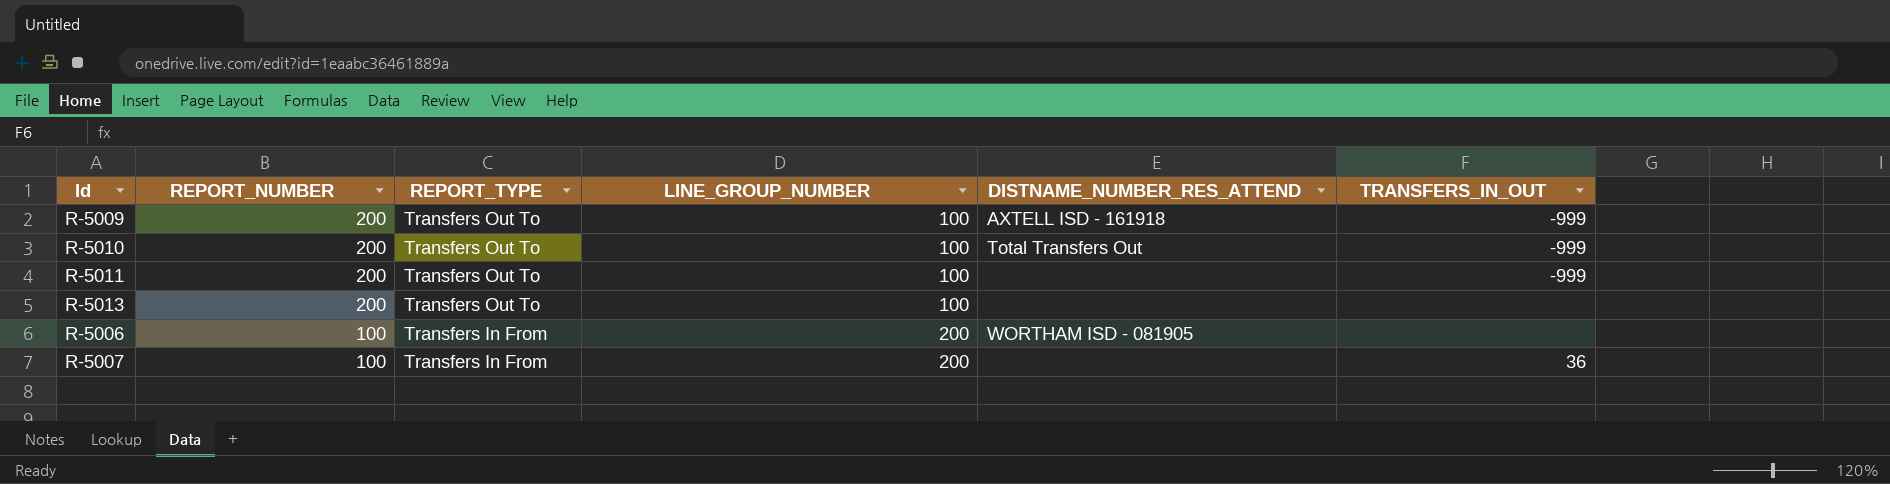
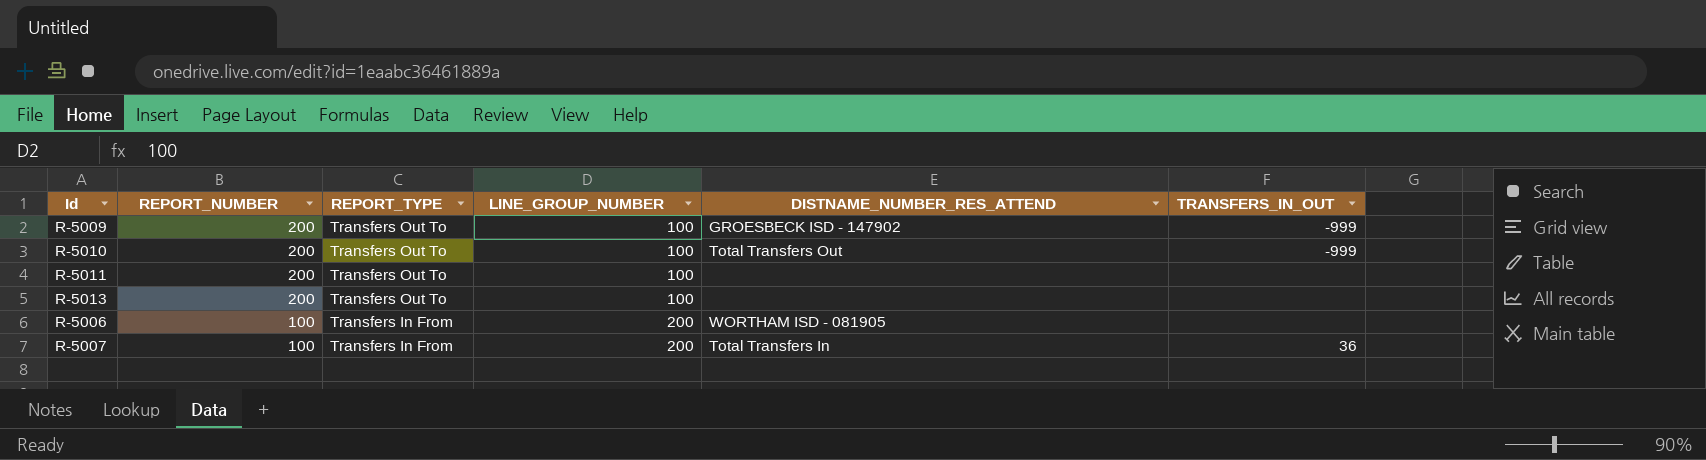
R-5009 | DISTNAME_NUMBER_RES_ATTEND: AXTELL ISD - 161918 -> GROESBECK ISD - 147902
R-5011 | TRANSFERS_IN_OUT: -999 -> none
R-5007 | DISTNAME_NUMBER_RES_ATTEND: none -> Total Transfers In

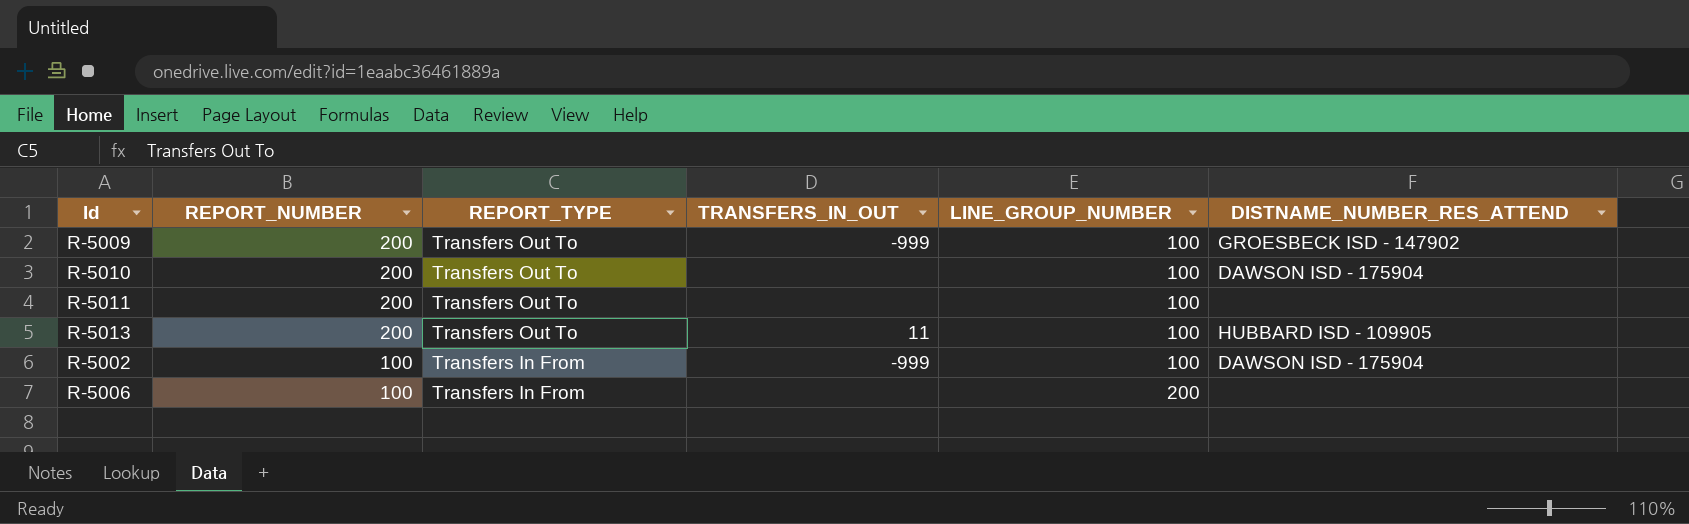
column TRANSFERS_IN_OUT | position: 6 -> 4
row R-5007: 100 | Transfers In From | 200 | Total Transfers In | 36 -> none
R-5010 | TRANSFERS_IN_OUT: -999 -> none
R-5010 | DISTNAME_NUMBER_RES_ATTEND: Total Transfers Out -> DAWSON ISD - 175904
R-5013 | TRANSFERS_IN_OUT: none -> 11
R-5013 | DISTNAME_NUMBER_RES_ATTEND: none -> HUBBARD ISD - 109905
row R-5002: none -> 100 | Transfers In From | -999 | 100 | DAWSON ISD - 175904
R-5006 | DISTNAME_NUMBER_RES_ATTEND: WORTHAM ISD - 081905 -> none

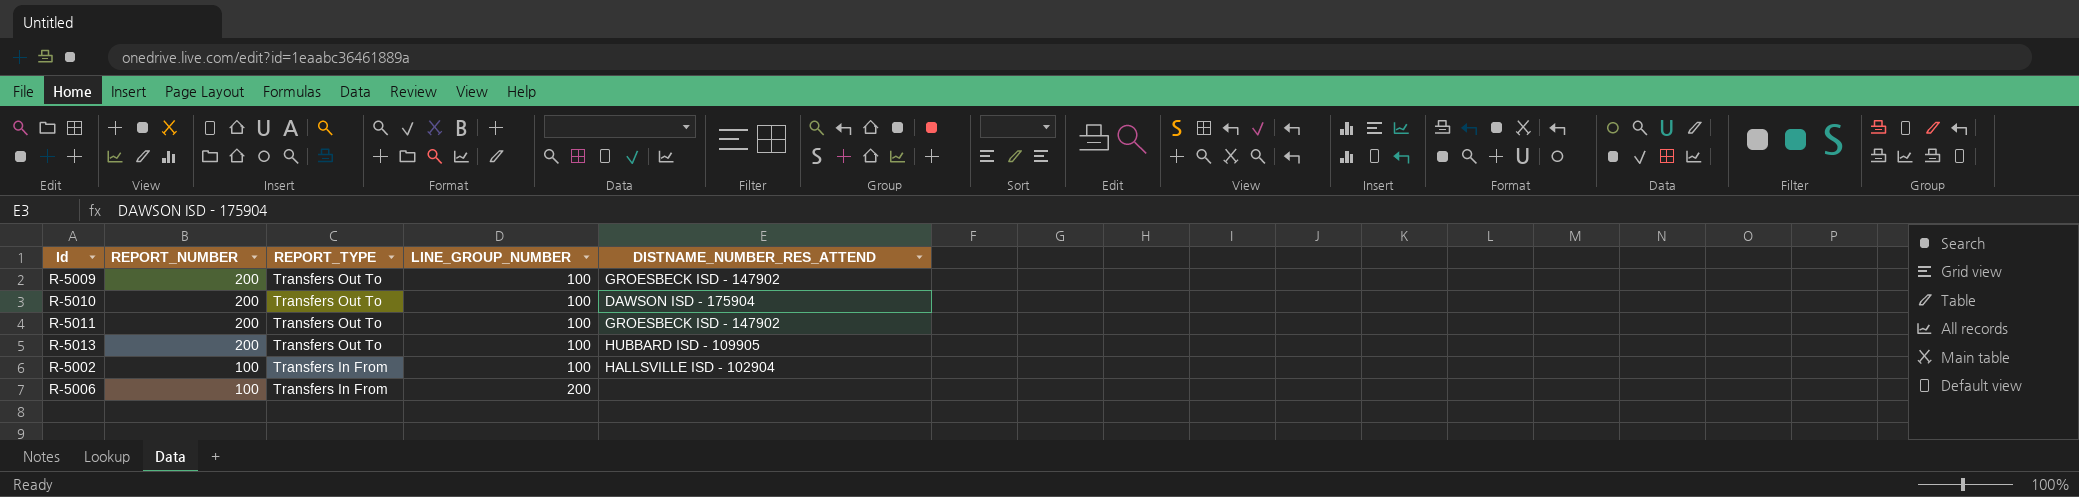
column TRANSFERS_IN_OUT | position: 4 -> none
R-5011 | DISTNAME_NUMBER_RES_ATTEND: none -> GROESBECK ISD - 147902
R-5002 | DISTNAME_NUMBER_RES_ATTEND: DAWSON ISD - 175904 -> HALLSVILLE ISD - 102904

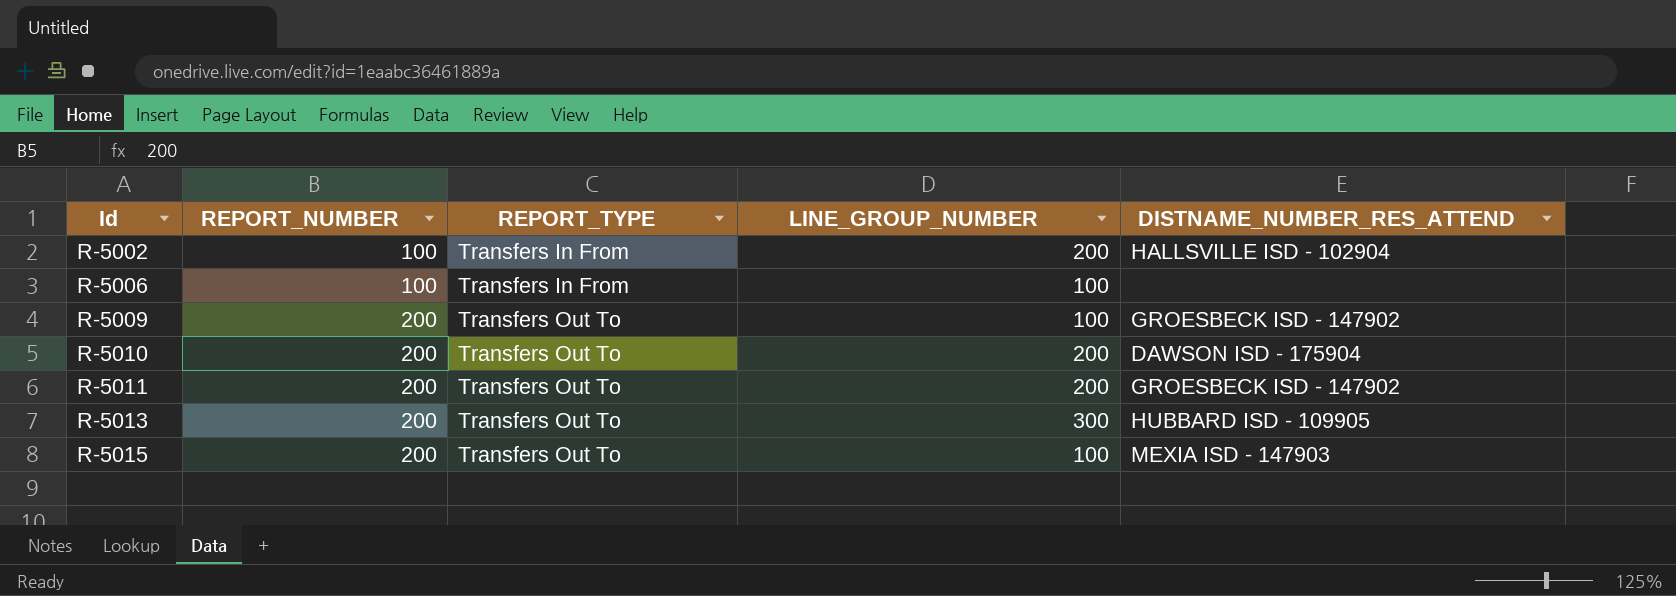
row order: REPORT_NUMBER descending -> Id ascending
R-5002 | LINE_GROUP_NUMBER: 100 -> 200
R-5006 | LINE_GROUP_NUMBER: 200 -> 100
R-5010 | LINE_GROUP_NUMBER: 100 -> 200
R-5011 | LINE_GROUP_NUMBER: 100 -> 200
R-5013 | LINE_GROUP_NUMBER: 100 -> 300
row R-5015: none -> 200 | Transfers Out To | 100 | MEXIA ISD - 147903

